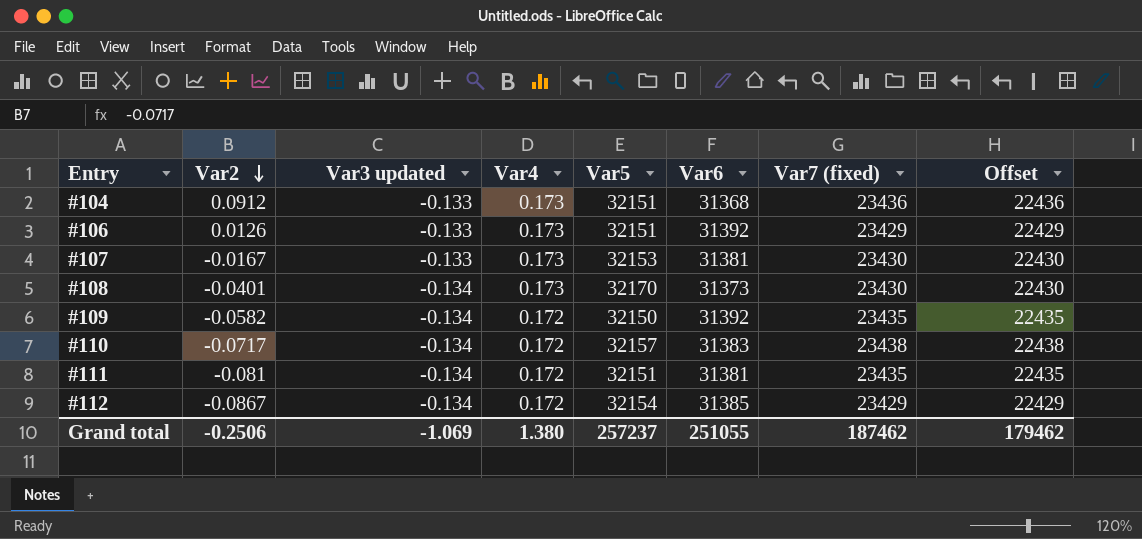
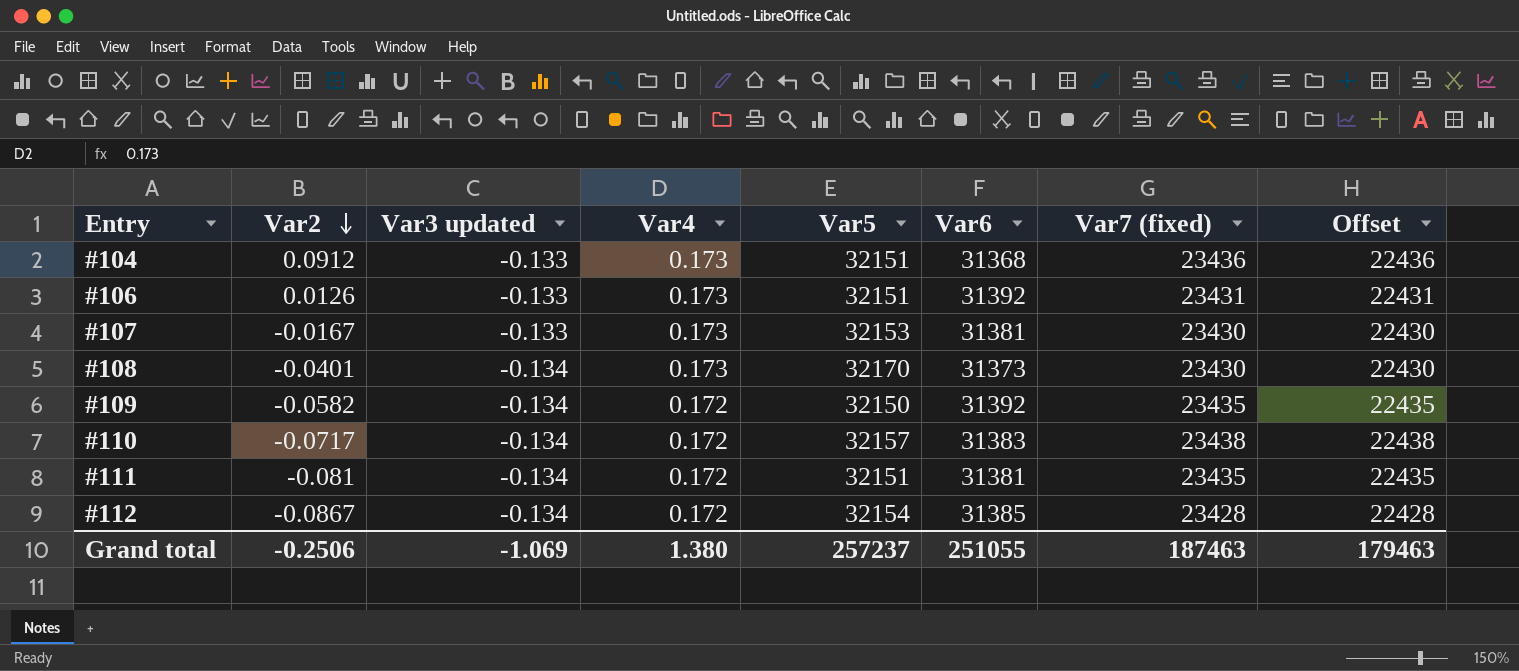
#106 | Var7 (fixed): 23429 -> 23431
#106 | Offset: 22429 -> 22431
#112 | Var7 (fixed): 23429 -> 23428
#112 | Offset: 22429 -> 22428
Grand total | Var7 (fixed): 187462 -> 187463
Grand total | Offset: 179462 -> 179463

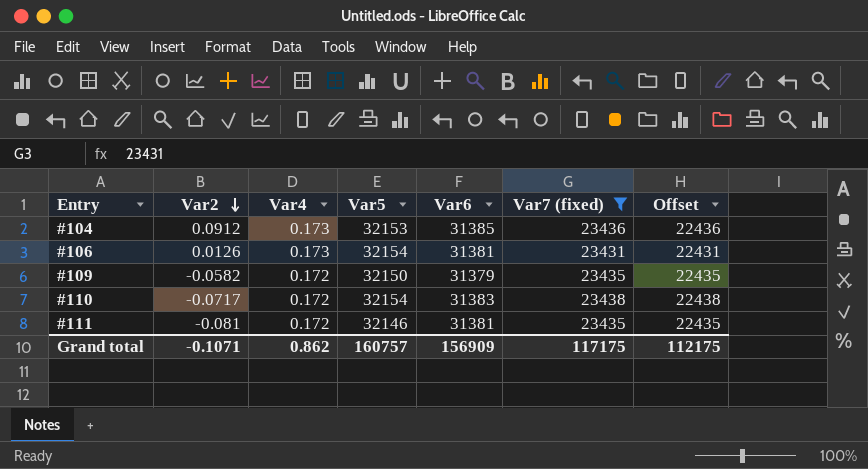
filter: none -> Var7 (fixed) >= 23431
column Var3 updated | position: 3 -> none
#104 | Var5: 32151 -> 32153
#104 | Var6: 31368 -> 31385
#106 | Var5: 32151 -> 32154
#106 | Var6: 31392 -> 31381
#109 | Var6: 31392 -> 31379
#110 | Var5: 32157 -> 32154
#111 | Var5: 32151 -> 32146
Grand total | Var2: -0.2506 -> -0.1071
Grand total | Var4: 1.380 -> 0.862
Grand total | Var5: 257237 -> 160757
Grand total | Var6: 251055 -> 156909
Grand total | Var7 (fixed): 187463 -> 117175
Grand total | Offset: 179463 -> 112175

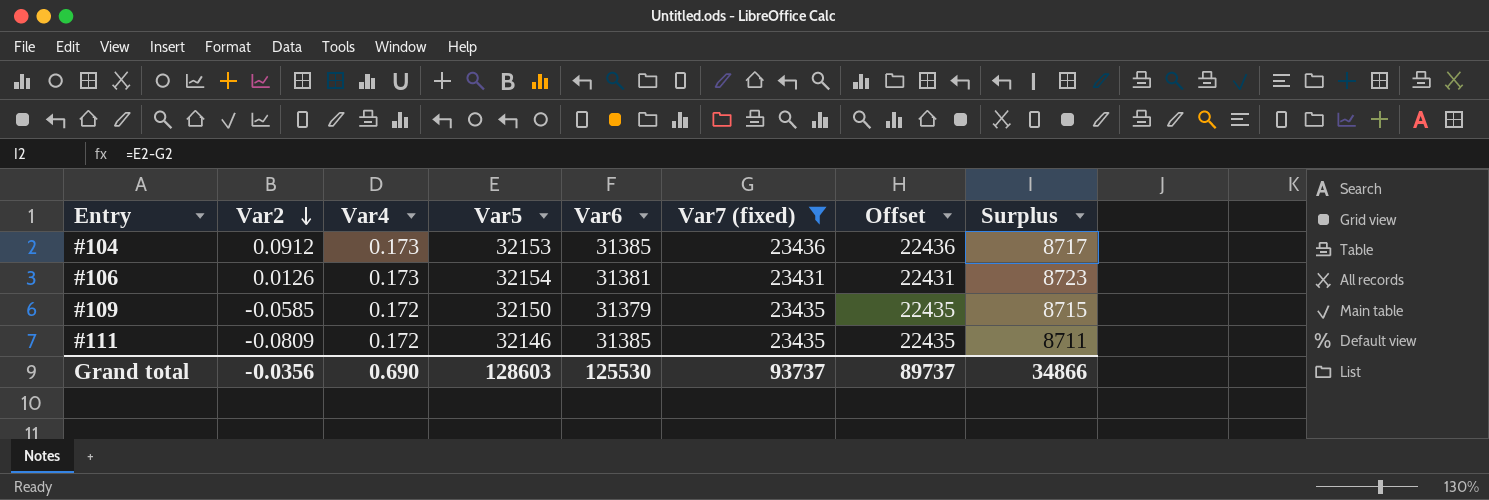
column Surplus | formula: none -> [Var5] - [Var7 (fixed)]
row #110: -0.0717 | 0.172 | 32154 | 31383 | 23438 | 22438 -> none
#109 | Var2: -0.0582 -> -0.0585
#111 | Var2: -0.081 -> -0.0809
#111 | Var6: 31381 -> 31385
Grand total | Var2: -0.1071 -> -0.0356
Grand total | Var4: 0.862 -> 0.690
Grand total | Var5: 160757 -> 128603
Grand total | Var6: 156909 -> 125530
Grand total | Var7 (fixed): 117175 -> 93737
Grand total | Offset: 112175 -> 89737

